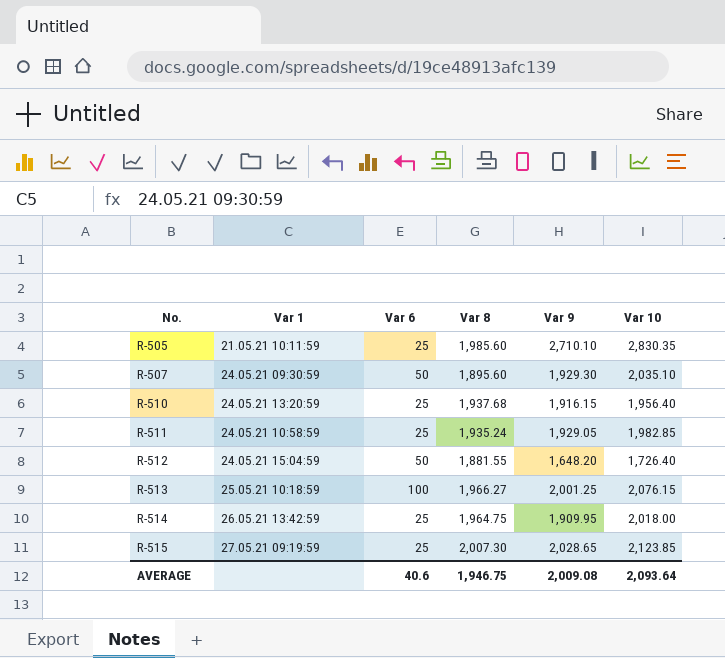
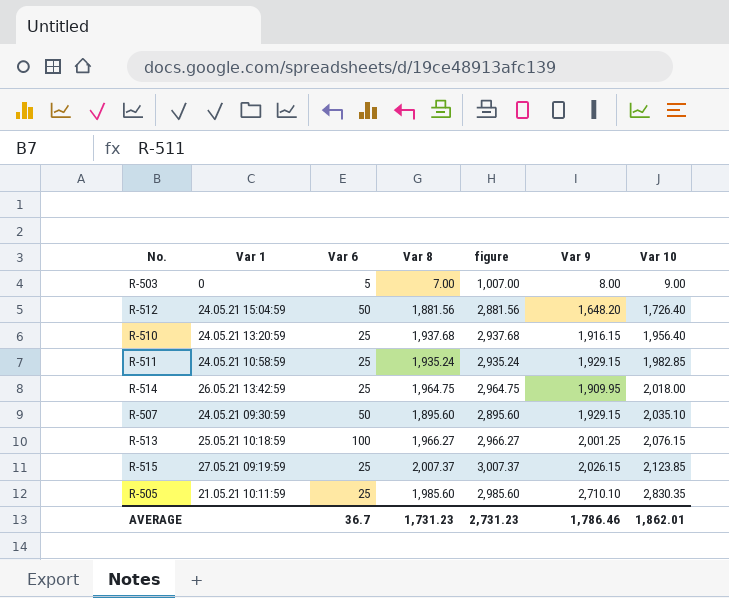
row order: No. ascending -> Var 10 ascending
column figure | formula: none -> [Var 8] + 1000
row R-503: none -> 0 | 5 | 7.00 | 1,007.00 | 8.00 | 9.00
R-512 | Var 8: 1,881.55 -> 1,881.56
R-511 | Var 9: 1,929.05 -> 1,929.15
R-507 | Var 9: 1,929.30 -> 1,929.15
R-515 | Var 8: 2,007.30 -> 2,007.37
R-515 | Var 9: 2,028.65 -> 2,026.15
AVERAGE | Var 6: 40.6 -> 36.7
AVERAGE | Var 8: 1,946.75 -> 1,731.23
AVERAGE | Var 9: 2,009.08 -> 1,786.46
AVERAGE | Var 10: 2,093.64 -> 1,862.01

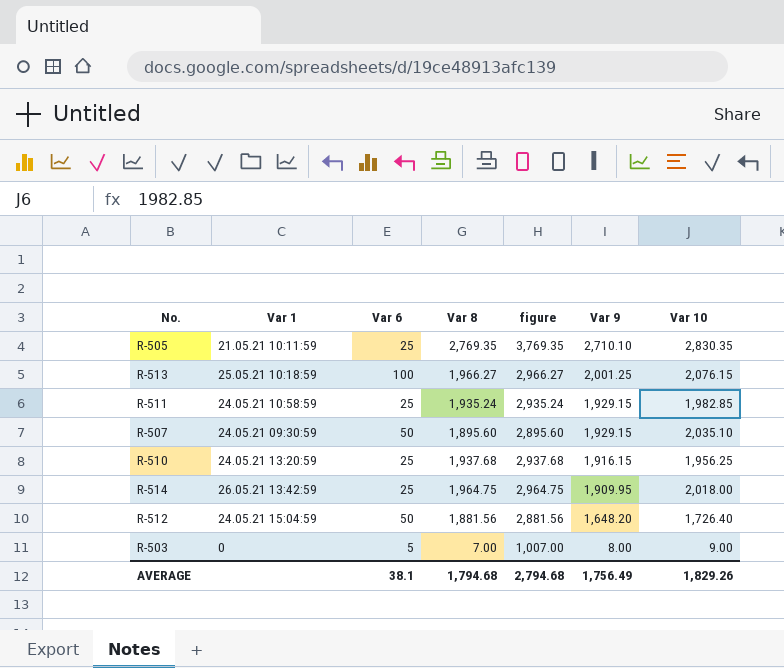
row order: Var 10 ascending -> Var 9 descending
row R-515: 27.05.21 09:19:59 | 25 | 2,007.37 | 3,007.37 | 2,026.15 | 2,123.85 -> none
R-505 | Var 8: 1,985.60 -> 2,769.35
R-505 | figure: 2,985.60 -> 3,769.35
R-510 | Var 10: 1,956.40 -> 1,956.25
AVERAGE | Var 6: 36.7 -> 38.1
AVERAGE | Var 8: 1,731.23 -> 1,794.68
AVERAGE | figure: 2,731.23 -> 2,794.68
AVERAGE | Var 9: 1,786.46 -> 1,756.49
AVERAGE | Var 10: 1,862.01 -> 1,829.26

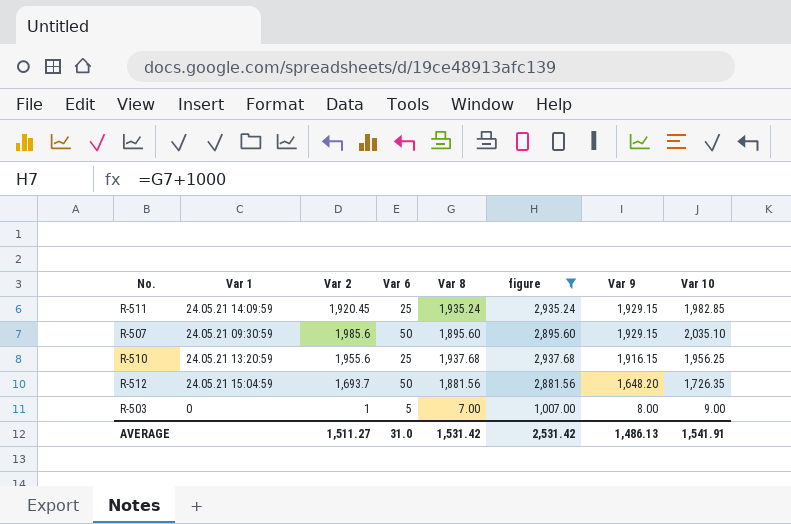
filter: none -> figure <= 2,937.68
column Var 2 | position: none -> 3
R-511 | Var 1: 24.05.21 10:58:59 -> 24.05.21 14:09:59
R-512 | Var 10: 1,726.40 -> 1,726.35
AVERAGE | Var 6: 38.1 -> 31.0
AVERAGE | Var 8: 1,794.68 -> 1,531.42
AVERAGE | figure: 2,794.68 -> 2,531.42
AVERAGE | Var 9: 1,756.49 -> 1,486.13
AVERAGE | Var 10: 1,829.26 -> 1,541.91

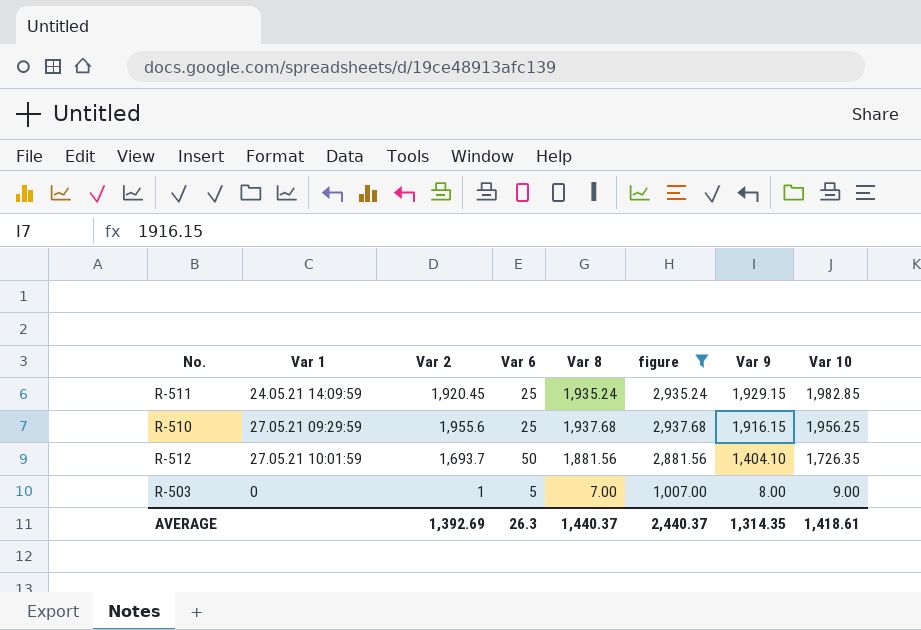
row R-507: 24.05.21 09:30:59 | 1,985.6 | 50 | 1,895.60 | 2,895.60 | 1,929.15 | 2,035.10 -> none
R-510 | Var 1: 24.05.21 13:20:59 -> 27.05.21 09:29:59
R-512 | Var 1: 24.05.21 15:04:59 -> 27.05.21 10:01:59
R-512 | Var 9: 1,648.20 -> 1,404.10
AVERAGE | Var 2: 1,511.27 -> 1,392.69
AVERAGE | Var 6: 31.0 -> 26.3
AVERAGE | Var 8: 1,531.42 -> 1,440.37
AVERAGE | figure: 2,531.42 -> 2,440.37
AVERAGE | Var 9: 1,486.13 -> 1,314.35
AVERAGE | Var 10: 1,541.91 -> 1,418.61

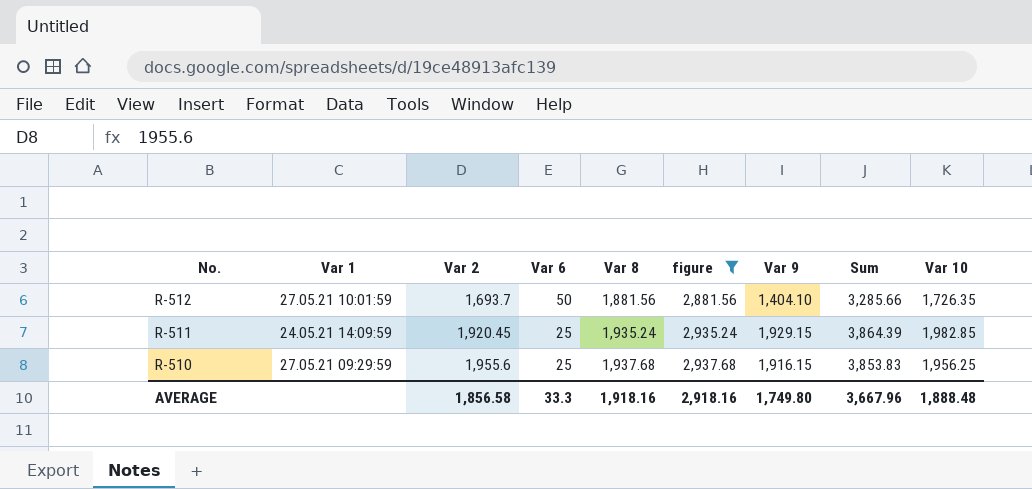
row order: Var 9 descending -> No. descending
column Sum | formula: none -> [Var 8] + [Var 9]
row R-503: 0 | 1 | 5 | 7.00 | 1,007.00 | 8.00 | 9.00 -> none
AVERAGE | Var 2: 1,392.69 -> 1,856.58
AVERAGE | Var 6: 26.3 -> 33.3
AVERAGE | Var 8: 1,440.37 -> 1,918.16
AVERAGE | figure: 2,440.37 -> 2,918.16
AVERAGE | Var 9: 1,314.35 -> 1,749.80
AVERAGE | Var 10: 1,418.61 -> 1,888.48

